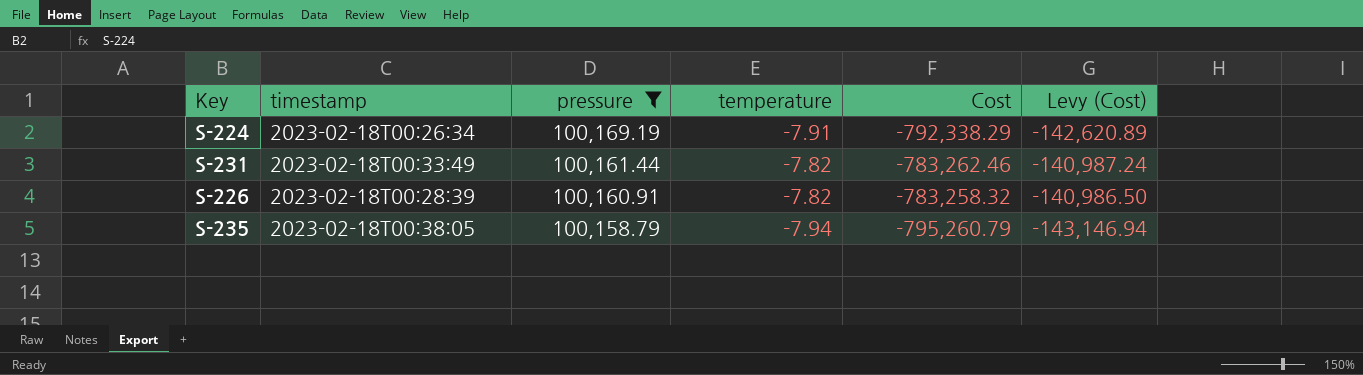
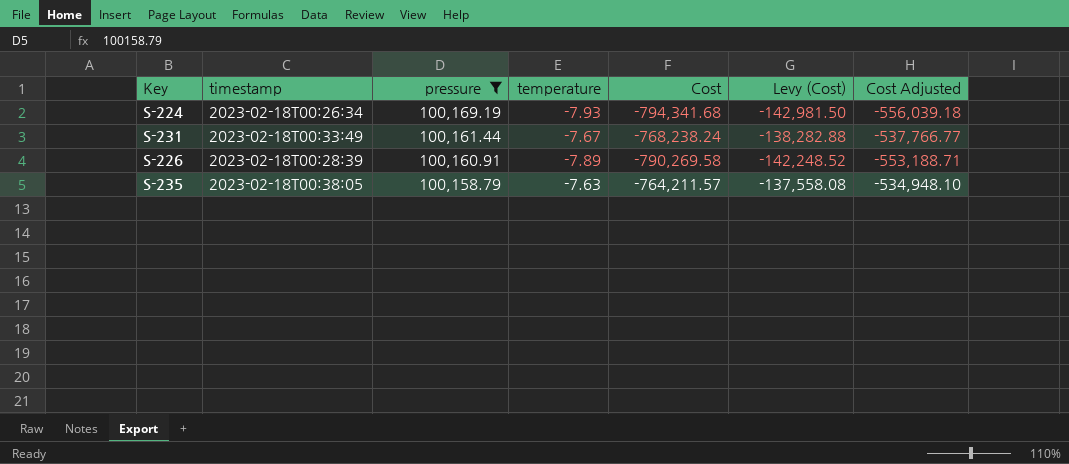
column Cost Adjusted | formula: none -> [Cost] * 0.7
S-224 | temperature: -7.91 -> -7.93
S-224 | Cost: -792,338.29 -> -794,341.68
S-224 | Levy (Cost): -142,620.89 -> -142,981.50
S-231 | temperature: -7.82 -> -7.67
S-231 | Cost: -783,262.46 -> -768,238.24
S-231 | Levy (Cost): -140,987.24 -> -138,282.88
S-226 | temperature: -7.82 -> -7.89
S-226 | Cost: -783,258.32 -> -790,269.58
S-226 | Levy (Cost): -140,986.50 -> -142,248.52
S-235 | temperature: -7.94 -> -7.63
S-235 | Cost: -795,260.79 -> -764,211.57
S-235 | Levy (Cost): -143,146.94 -> -137,558.08

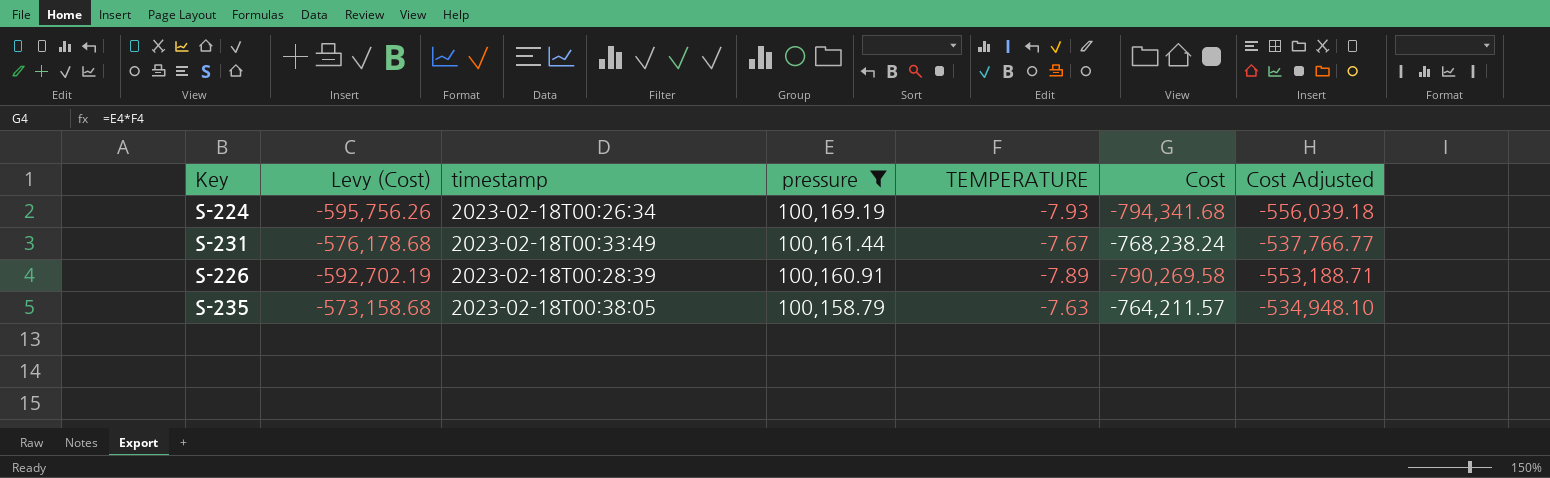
column Levy (Cost) | formula: [Cost] * 0.18 -> [Cost] * 0.75
column Levy (Cost) | position: 6 -> 2
column name: temperature -> TEMPERATURE

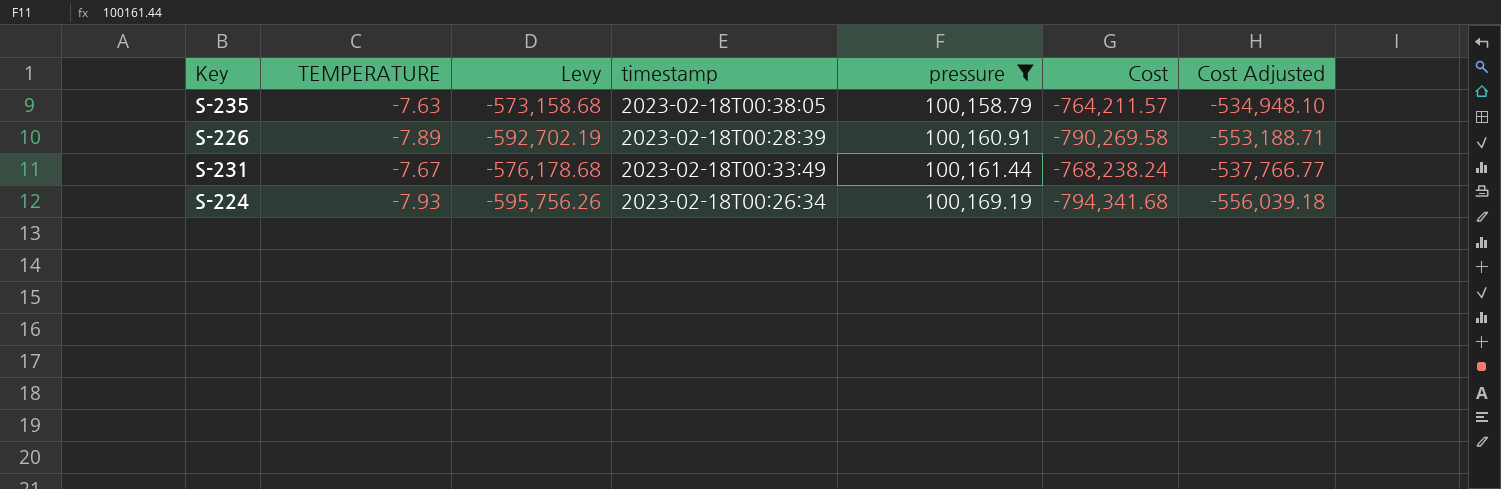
row order: pressure descending -> pressure ascending
column TEMPERATURE | position: 5 -> 2
column name: Levy (Cost) -> Levy

